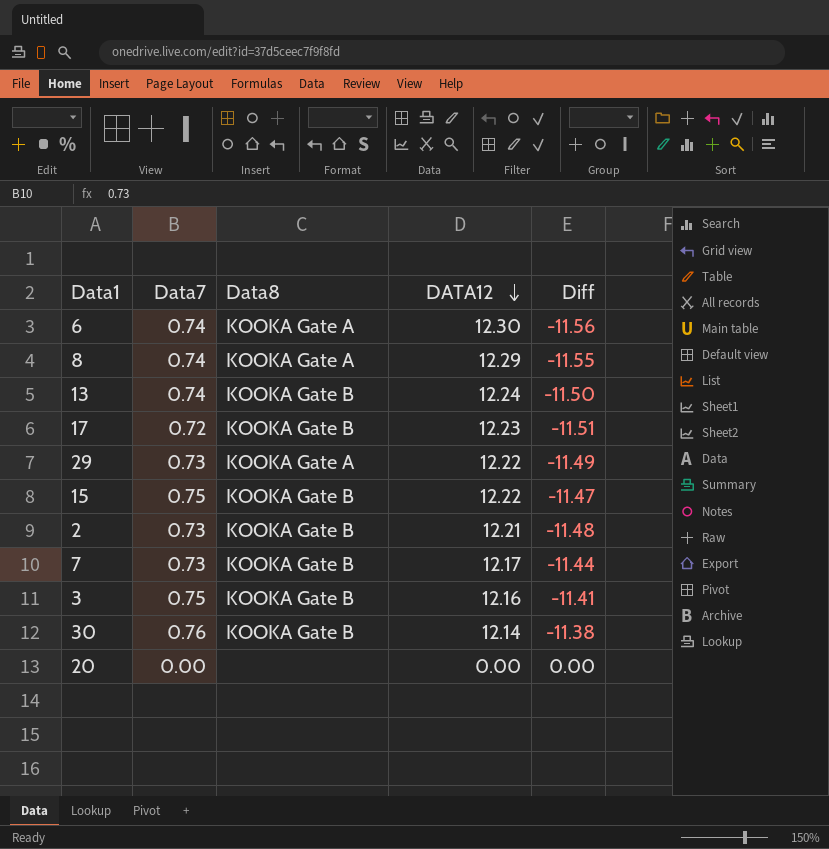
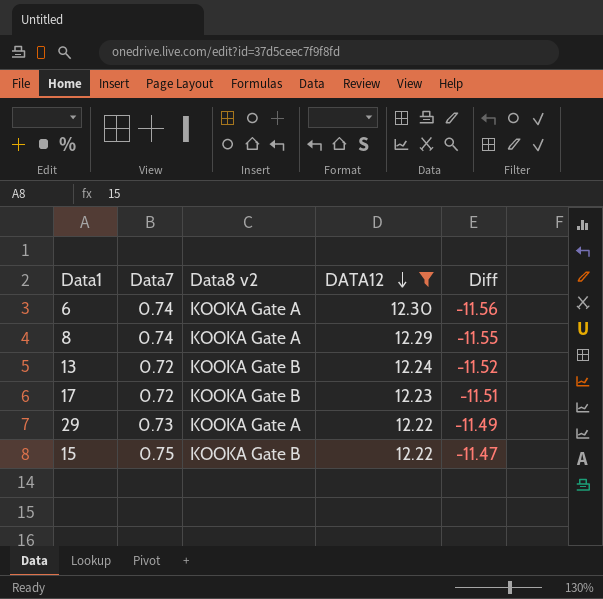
filter: none -> DATA12 >= 12.22
column name: Data8 -> Data8 v2
13 | Data7: 0.74 -> 0.72
13 | Diff: -11.50 -> -11.52

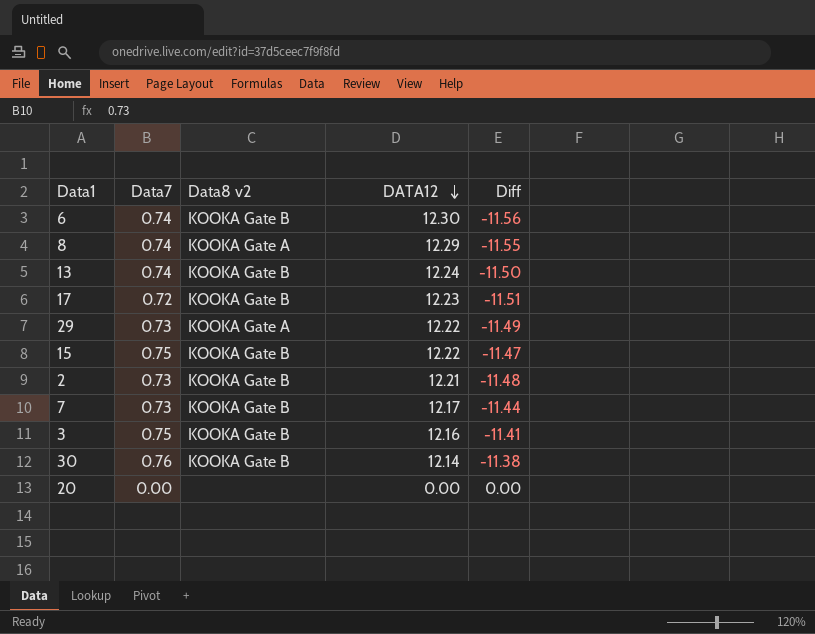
filter: DATA12 >= 12.22 -> none
6 | Data8 v2: KOOKA Gate A -> KOOKA Gate B
13 | Data7: 0.72 -> 0.74
13 | Diff: -11.52 -> -11.50

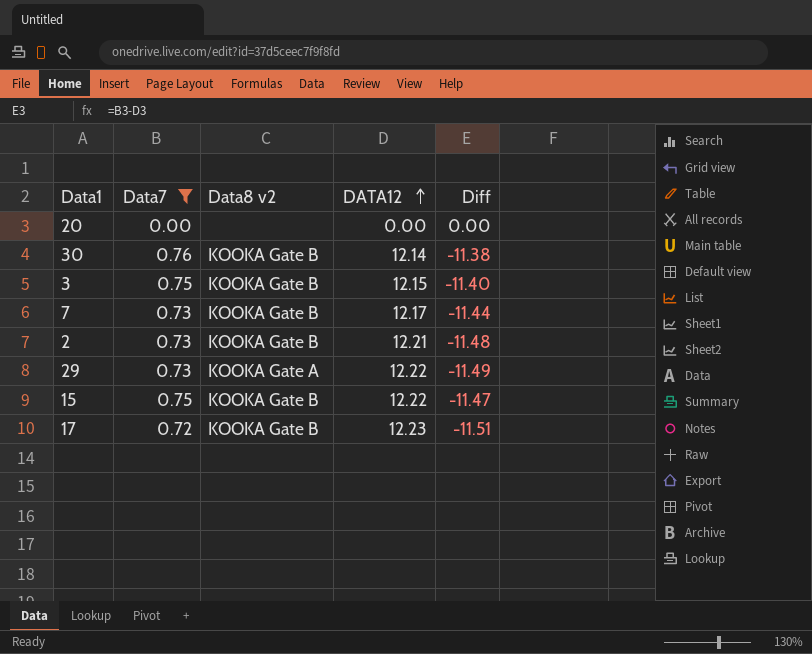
filter: none -> Data7 != 0.74
row order: DATA12 descending -> DATA12 ascending
3 | DATA12: 12.16 -> 12.15
3 | Diff: -11.41 -> -11.40

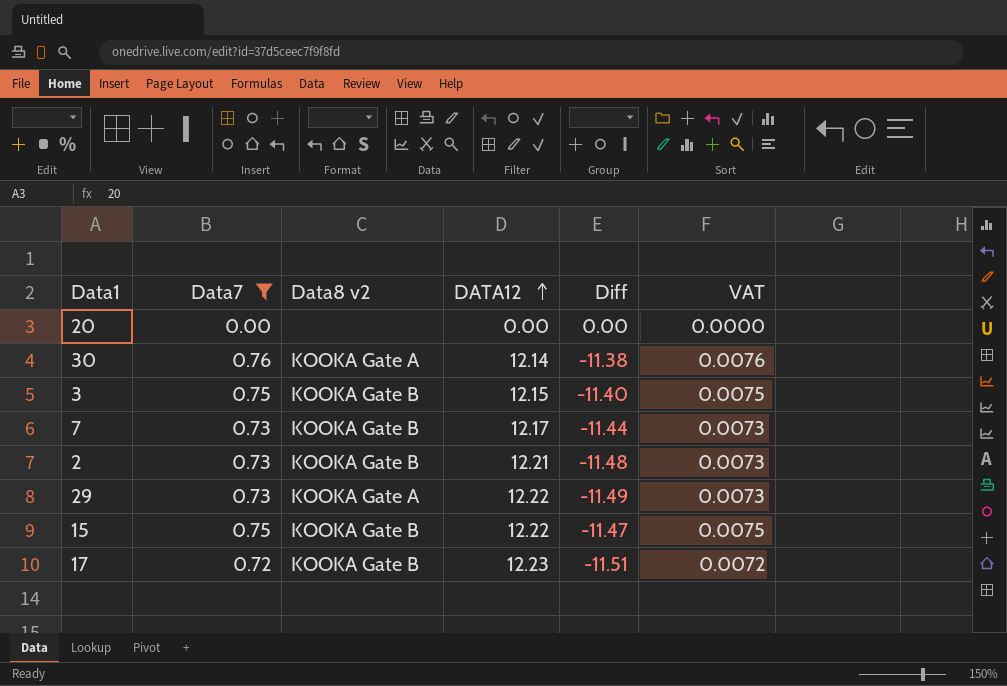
column VAT | formula: none -> [Data7] * 0.01
30 | Data8 v2: KOOKA Gate B -> KOOKA Gate A

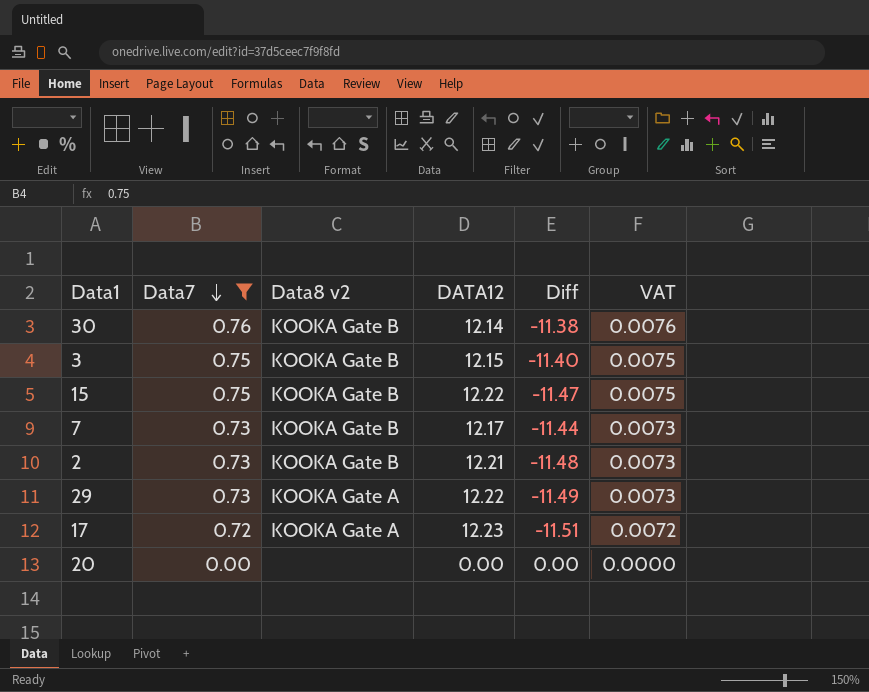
row order: DATA12 ascending -> Data7 descending
30 | Data8 v2: KOOKA Gate A -> KOOKA Gate B
17 | Data8 v2: KOOKA Gate B -> KOOKA Gate A

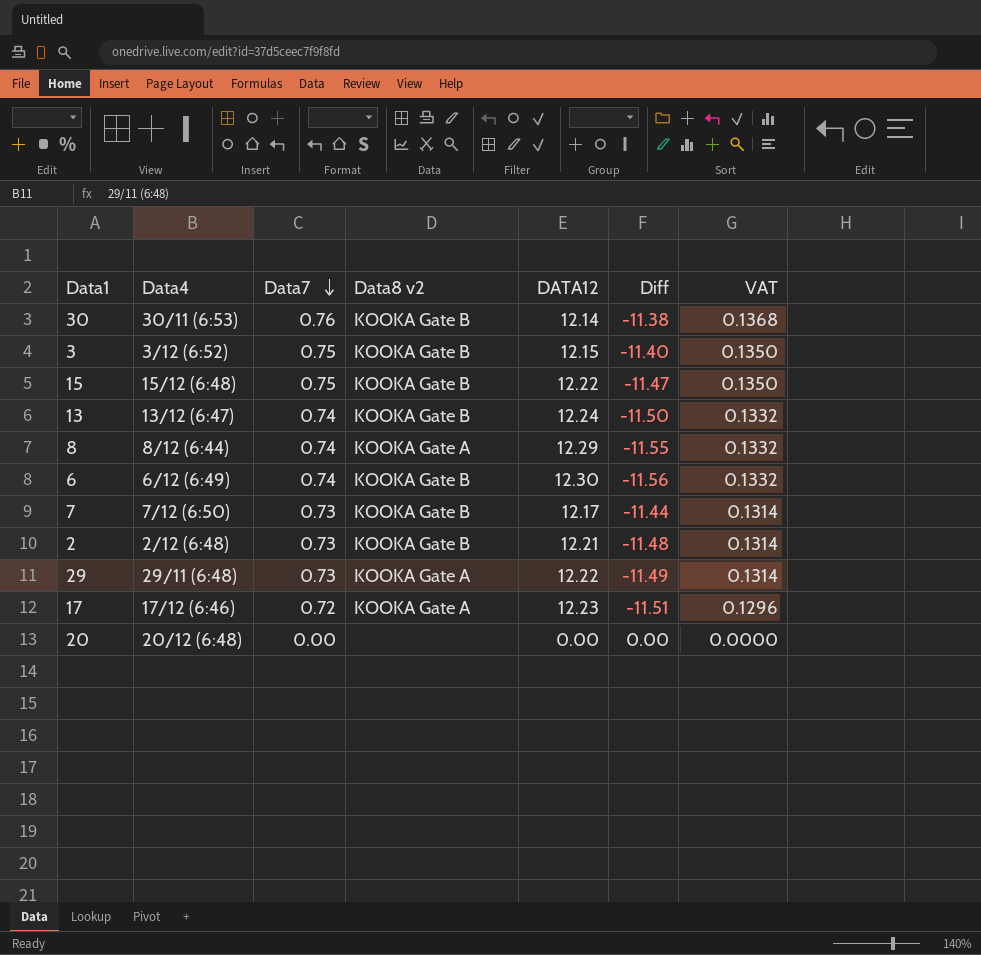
filter: Data7 != 0.74 -> none
column Data4 | position: none -> 2
column VAT | formula: [Data7] * 0.01 -> [Data7] * 0.18

